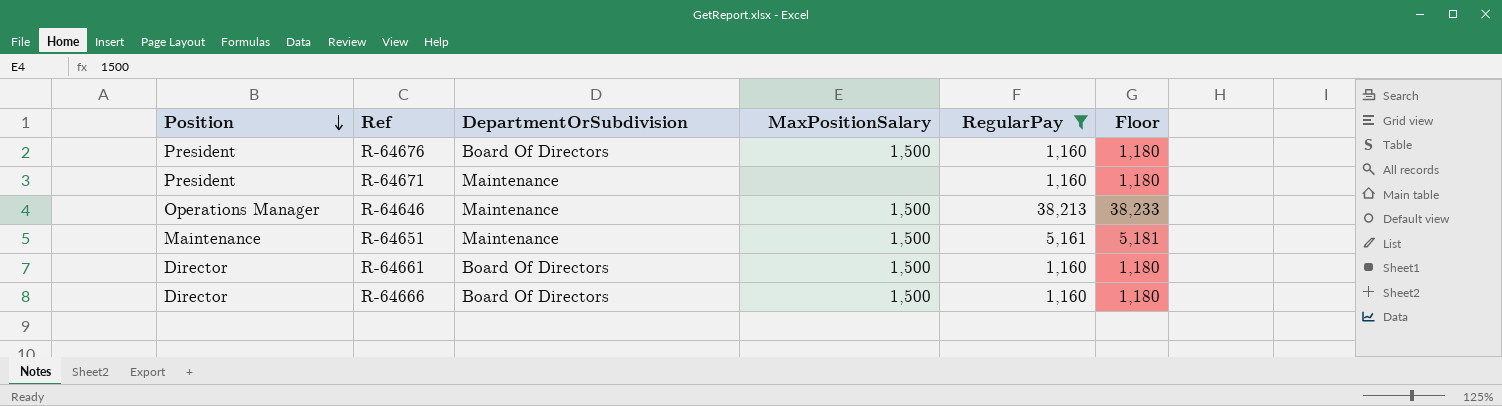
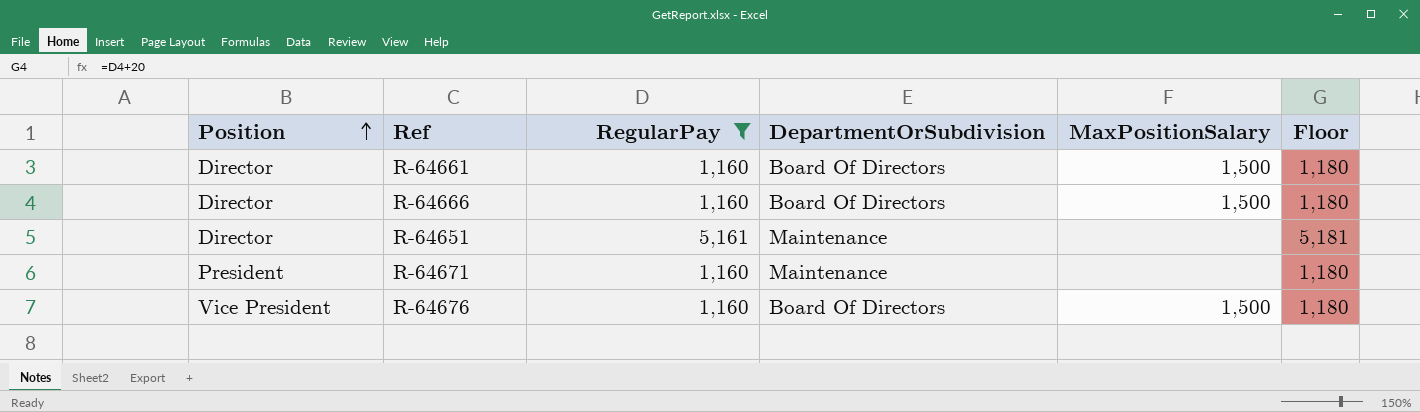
row order: Position descending -> Position ascending
column RegularPay | position: 5 -> 3
row R-64646: Operations Manager | Maintenance | 1,500 | 38,213 | 38,233 -> none
R-64651 | Position: Maintenance -> Director
R-64651 | MaxPositionSalary: 1,500 -> none
R-64676 | Position: President -> Vice President

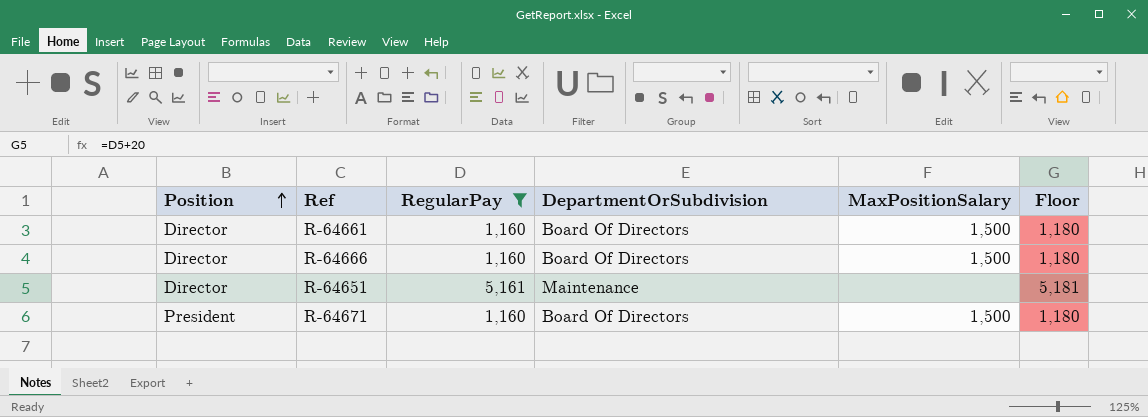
row R-64676: Vice President | 1,160 | Board Of Directors | 1,500 | 1,180 -> none
R-64671 | DepartmentOrSubdivision: Maintenance -> Board Of Directors
R-64671 | MaxPositionSalary: none -> 1,500

